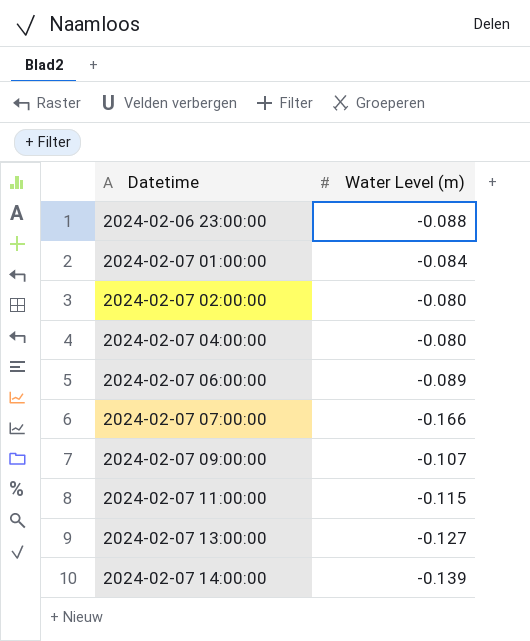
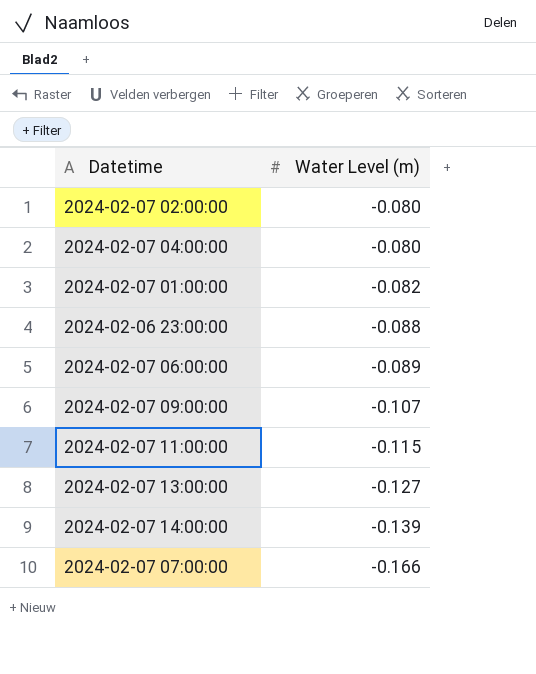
row order: Datetime ascending -> Water Level (m) descending
2024-02-07 01:00:00 | Water Level (m): -0.084 -> -0.082

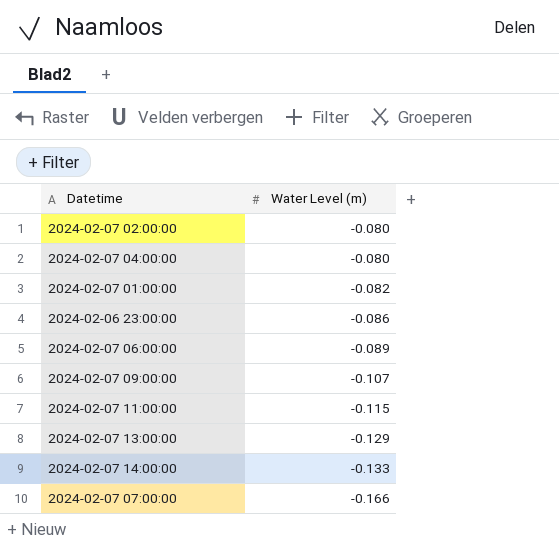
2024-02-06 23:00:00 | Water Level (m): -0.088 -> -0.086
2024-02-07 13:00:00 | Water Level (m): -0.127 -> -0.129
2024-02-07 14:00:00 | Water Level (m): -0.139 -> -0.133

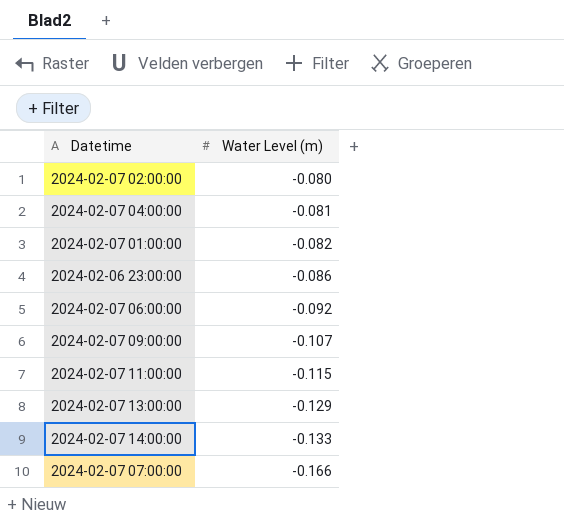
2024-02-07 04:00:00 | Water Level (m): -0.080 -> -0.081
2024-02-07 06:00:00 | Water Level (m): -0.089 -> -0.092

